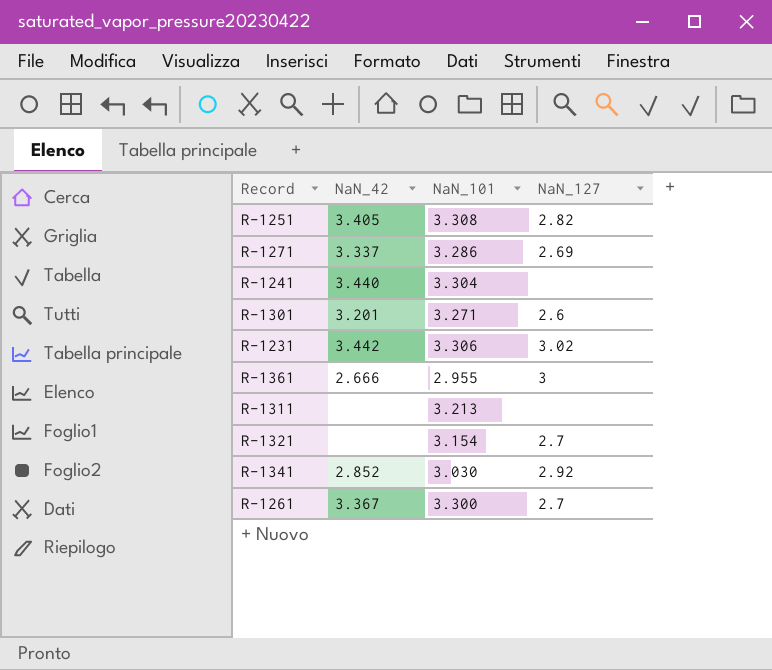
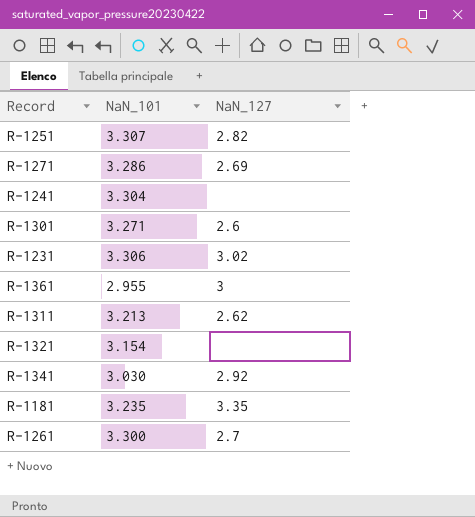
column NaN_42 | position: 2 -> none
R-1251 | NaN_101: 3.308 -> 3.307
R-1311 | NaN_127: none -> 2.62
R-1321 | NaN_127: 2.7 -> none
row R-1181: none -> 3.235 | 3.35

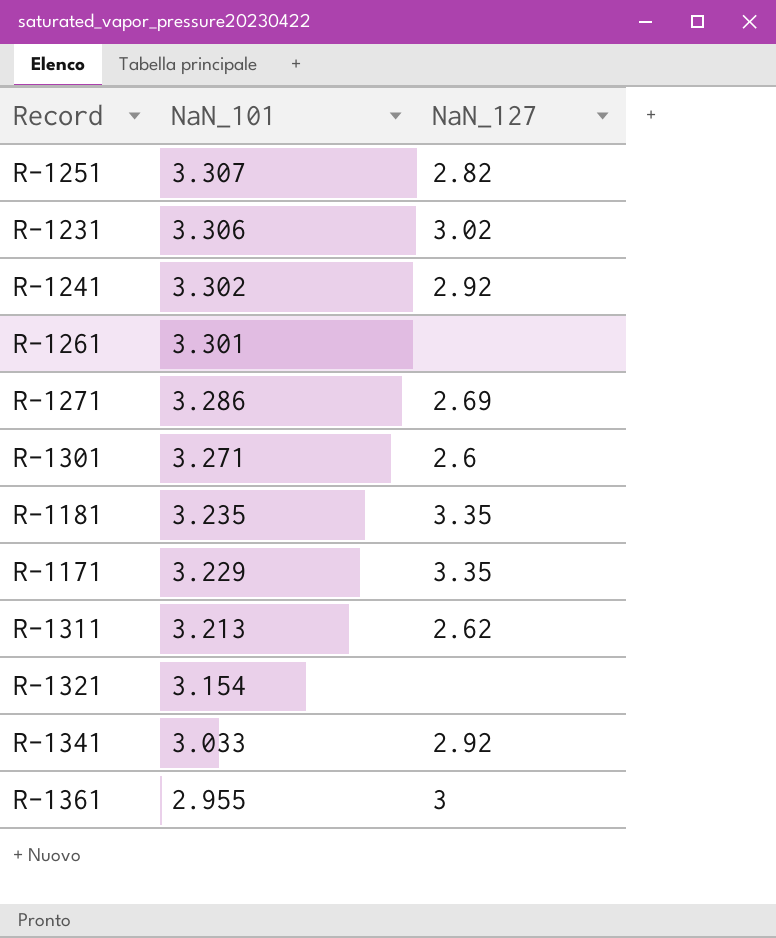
row order: none -> NaN_101 descending
R-1241 | NaN_101: 3.304 -> 3.302
R-1241 | NaN_127: none -> 2.92
R-1261 | NaN_101: 3.300 -> 3.301
R-1261 | NaN_127: 2.7 -> none
row R-1171: none -> 3.229 | 3.35
R-1341 | NaN_101: 3.030 -> 3.033

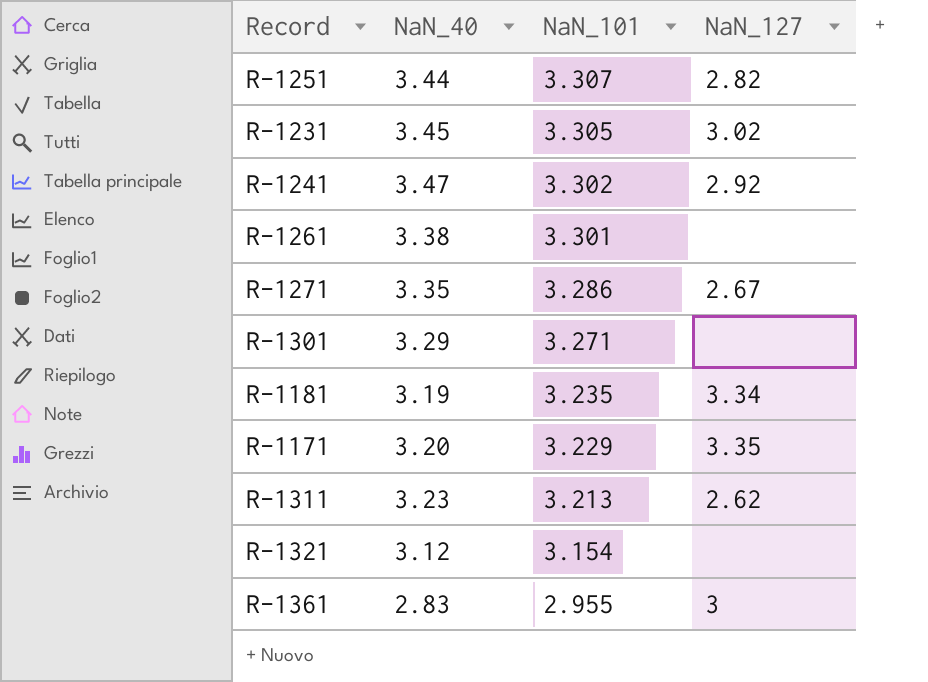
column NaN_40 | position: none -> 2
row R-1341: 3.033 | 2.92 -> none
R-1231 | NaN_101: 3.306 -> 3.305
R-1271 | NaN_127: 2.69 -> 2.67
R-1301 | NaN_127: 2.6 -> none
R-1181 | NaN_127: 3.35 -> 3.34

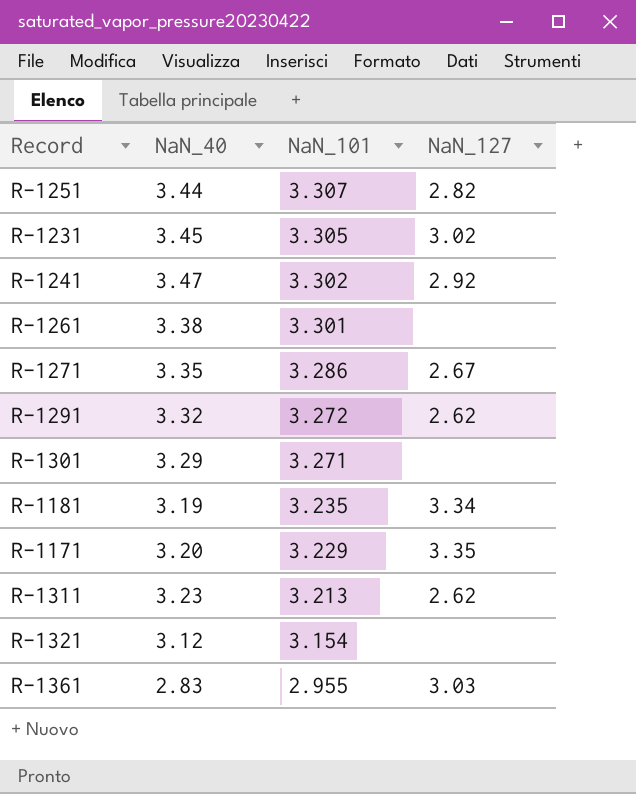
row R-1291: none -> 3.32 | 3.272 | 2.62
R-1361 | NaN_127: 3 -> 3.03

